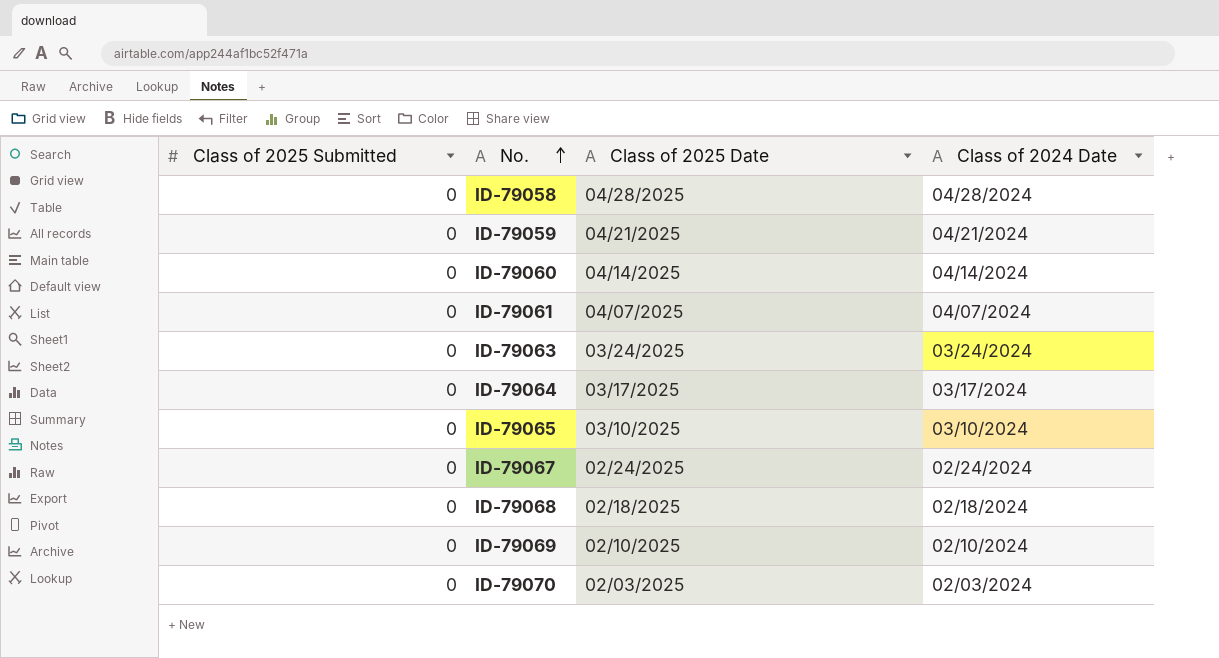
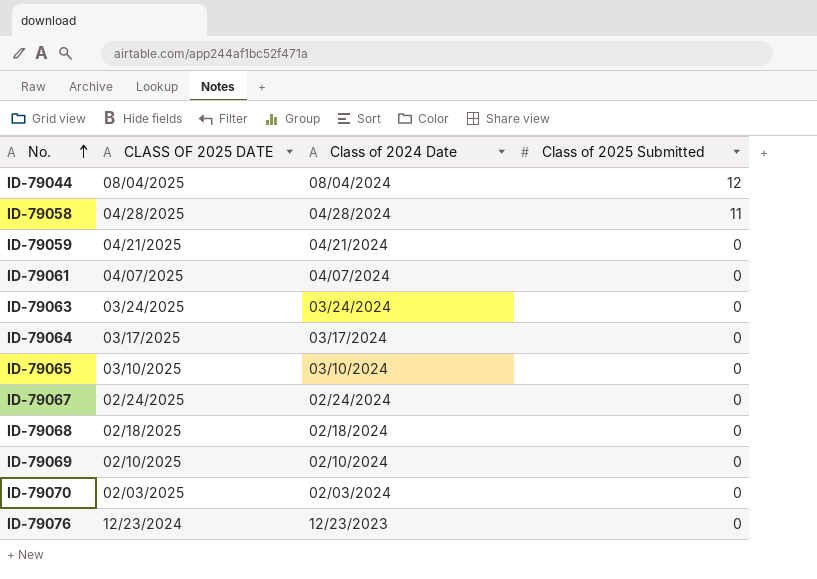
column name: Class of 2025 Date -> CLASS OF 2025 DATE
column Class of 2025 Submitted | position: 1 -> 4
row ID-79060: 0 | 04/14/2025 | 04/14/2024 -> none
row ID-79044: none -> 08/04/2025 | 08/04/2024 | 12
ID-79058 | Class of 2025 Submitted: 0 -> 11
row ID-79076: none -> 12/23/2024 | 12/23/2023 | 0

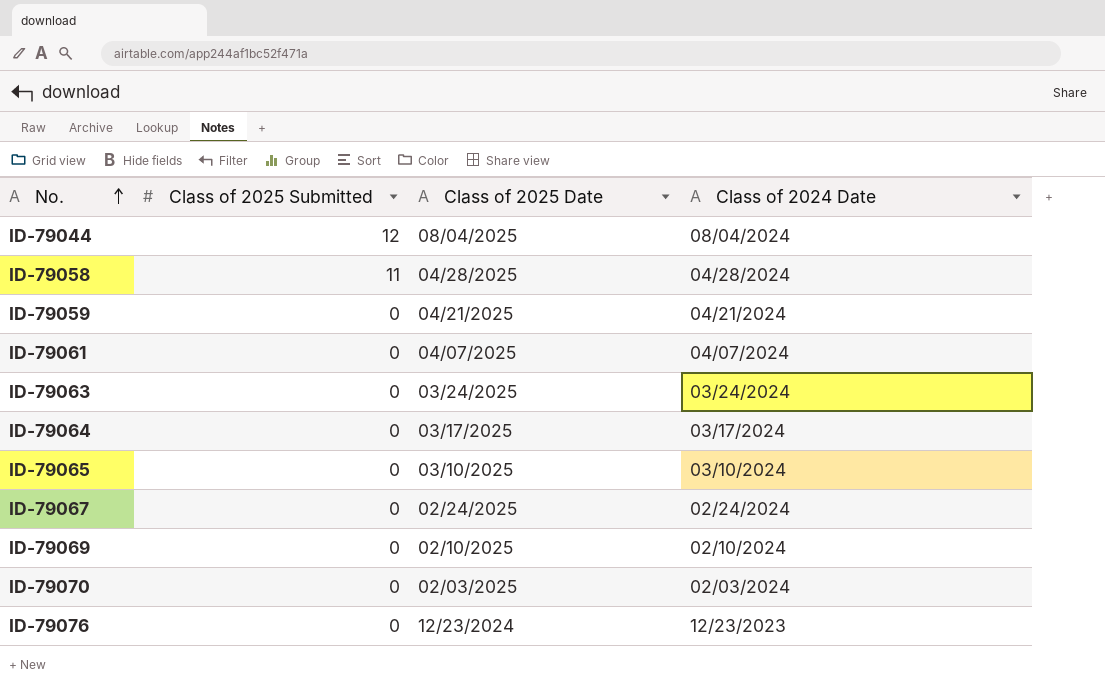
column Class of 2025 Submitted | position: 4 -> 2
column name: CLASS OF 2025 DATE -> Class of 2025 Date
row ID-79068: 02/18/2025 | 02/18/2024 | 0 -> none

